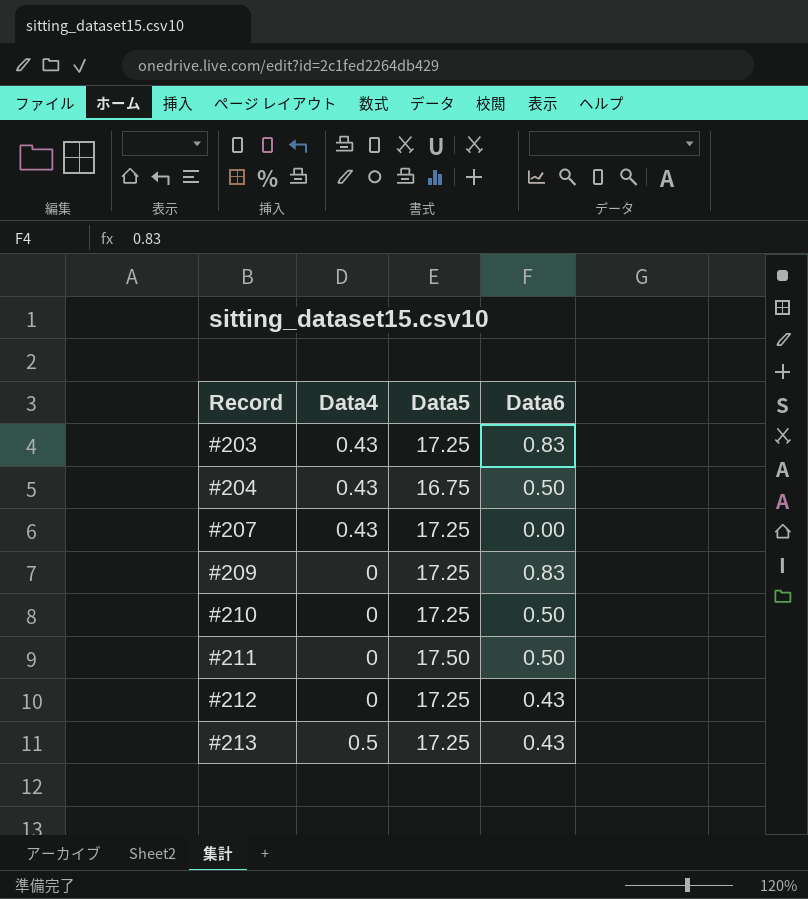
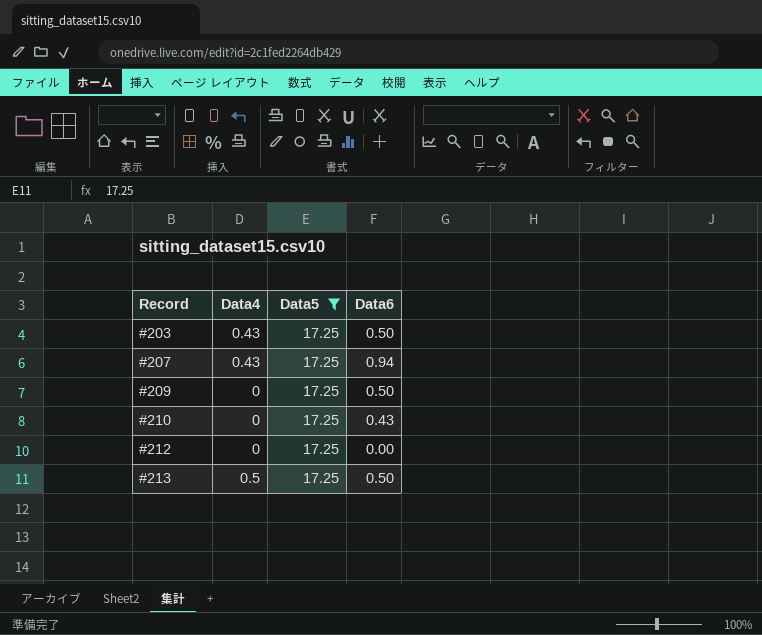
filter: none -> Data5 = 17.25
#203 | Data6: 0.83 -> 0.50
#207 | Data6: 0.00 -> 0.94
#209 | Data6: 0.83 -> 0.50
#210 | Data6: 0.50 -> 0.43
#212 | Data6: 0.43 -> 0.00
#213 | Data6: 0.43 -> 0.50

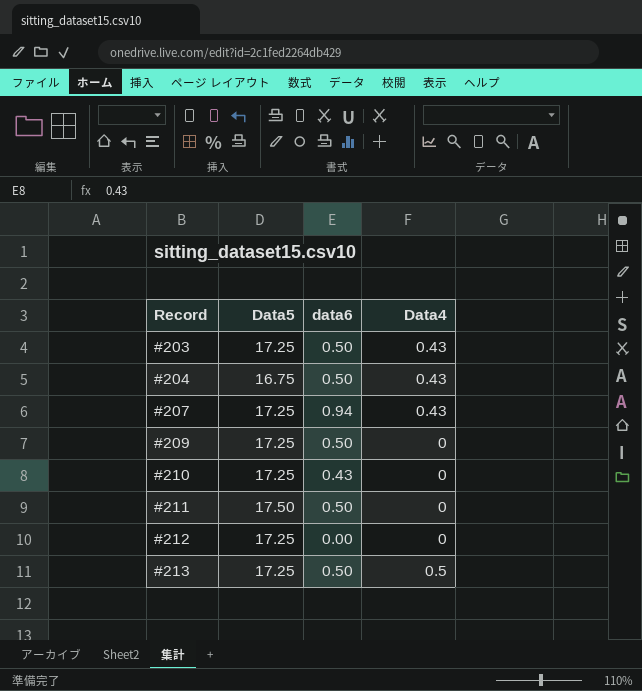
filter: Data5 = 17.25 -> none
column name: Data6 -> data6
column Data4 | position: 2 -> 4

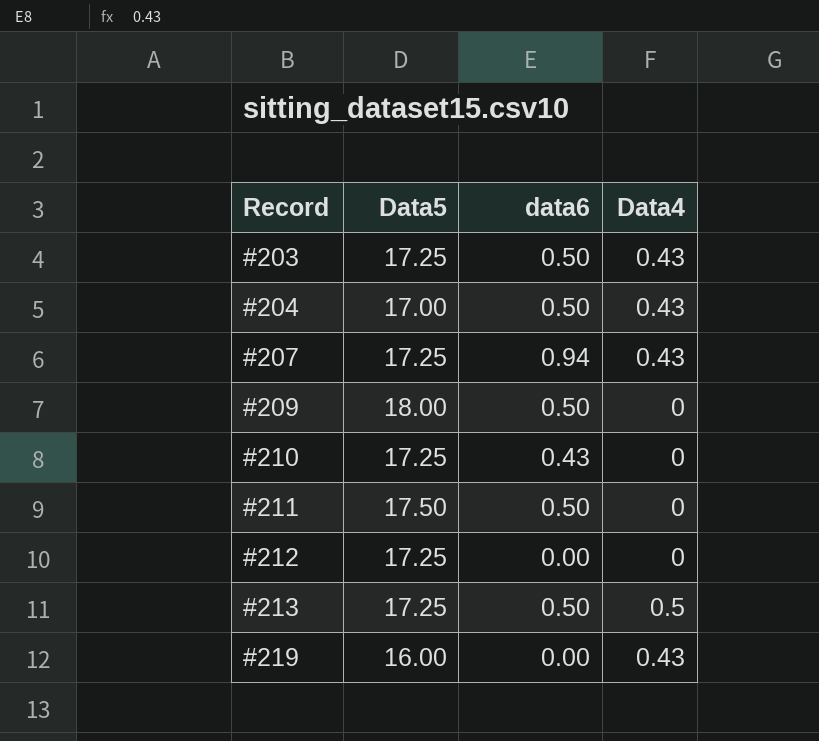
#204 | Data5: 16.75 -> 17.00
#209 | Data5: 17.25 -> 18.00
row #219: none -> 16.00 | 0.00 | 0.43

